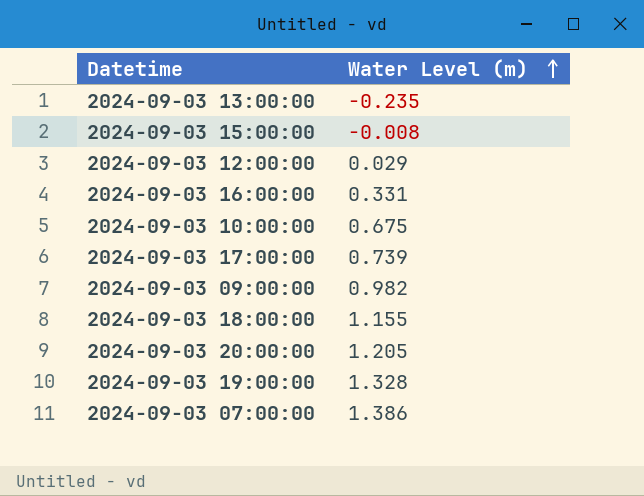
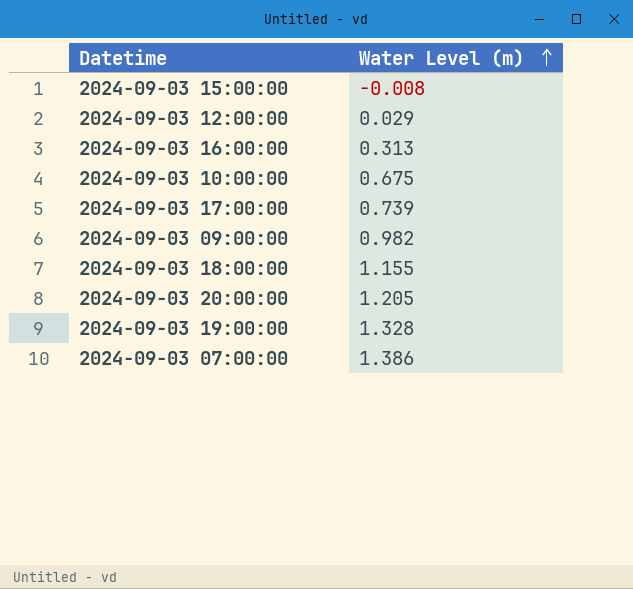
row 2024-09-03 13:00:00: -0.235 -> none
2024-09-03 16:00:00 | Water Level (m): 0.331 -> 0.313

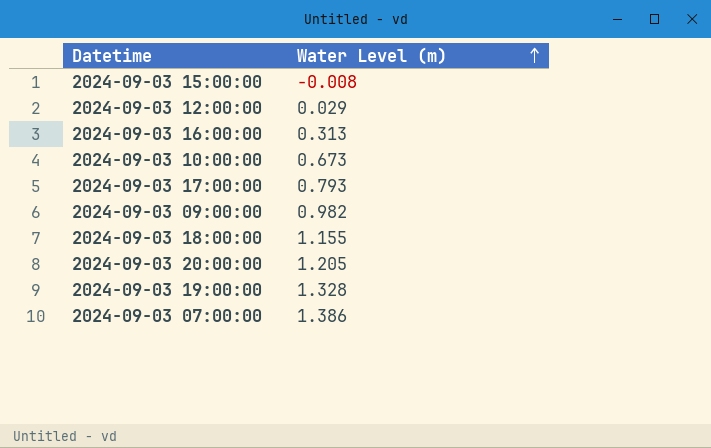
2024-09-03 10:00:00 | Water Level (m): 0.675 -> 0.673
2024-09-03 17:00:00 | Water Level (m): 0.739 -> 0.793

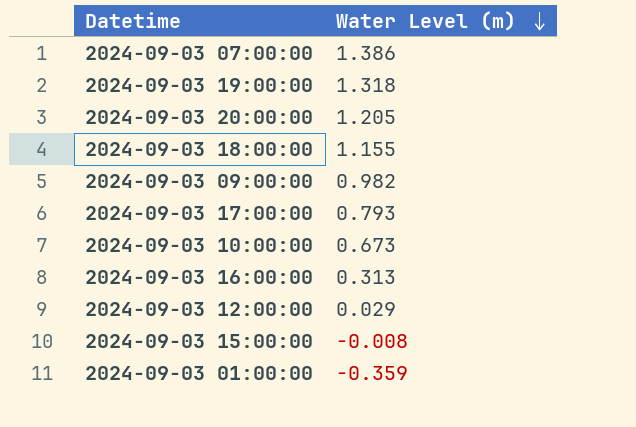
row order: Water Level (m) ascending -> Water Level (m) descending
2024-09-03 19:00:00 | Water Level (m): 1.328 -> 1.318
row 2024-09-03 01:00:00: none -> -0.359

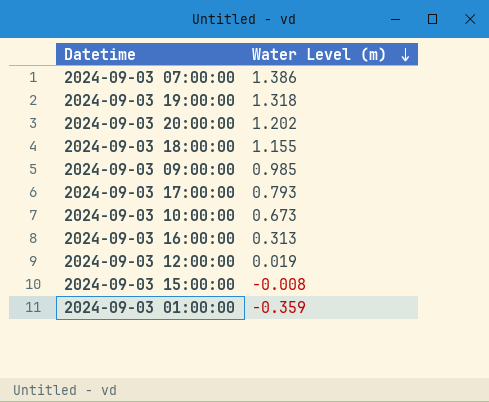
2024-09-03 20:00:00 | Water Level (m): 1.205 -> 1.202
2024-09-03 09:00:00 | Water Level (m): 0.982 -> 0.985
2024-09-03 12:00:00 | Water Level (m): 0.029 -> 0.019

